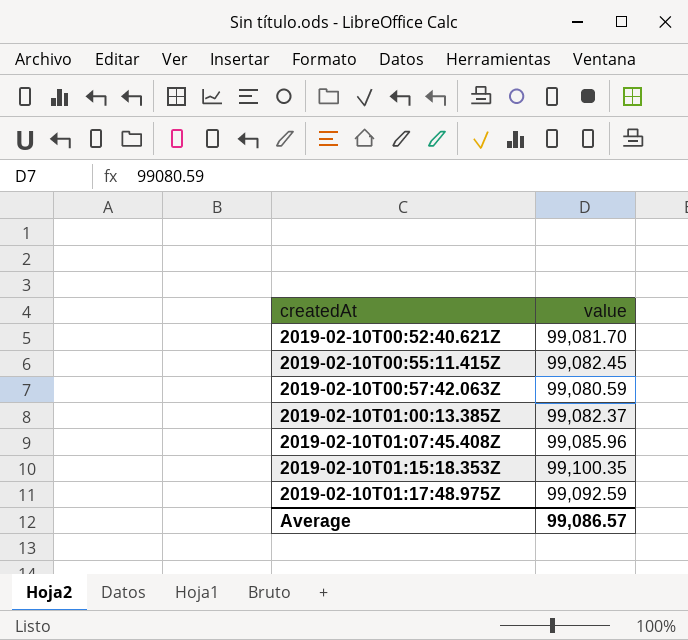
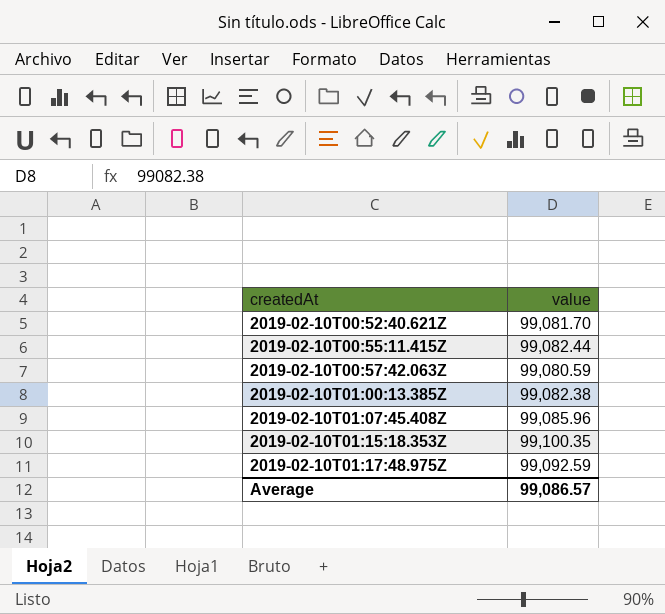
2019-02-10T00:55:11.415Z | value: 99,082.45 -> 99,082.44
2019-02-10T01:00:13.385Z | value: 99,082.37 -> 99,082.38

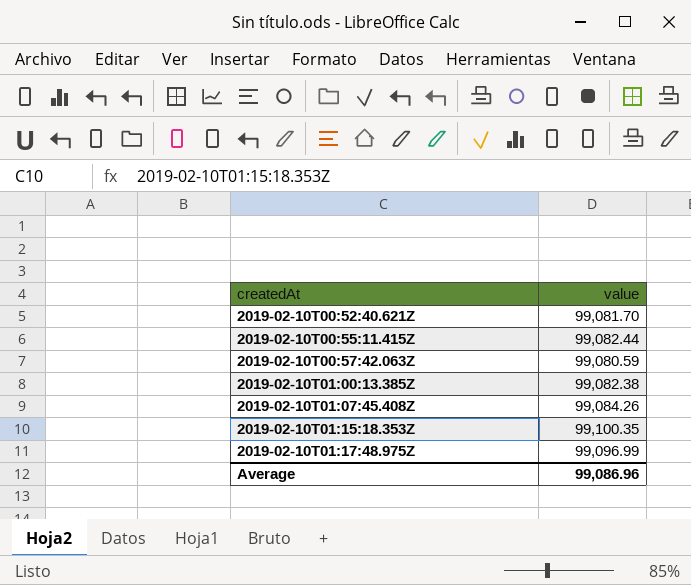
2019-02-10T01:07:45.408Z | value: 99,085.96 -> 99,084.26
2019-02-10T01:17:48.975Z | value: 99,092.59 -> 99,096.99
Average | value: 99,086.57 -> 99,086.96

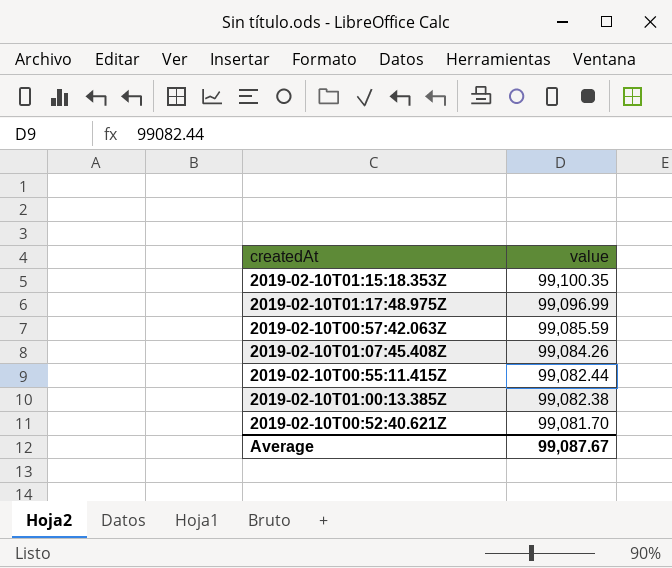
row order: createdAt ascending -> value descending
2019-02-10T00:57:42.063Z | value: 99,080.59 -> 99,085.59
Average | value: 99,086.96 -> 99,087.67

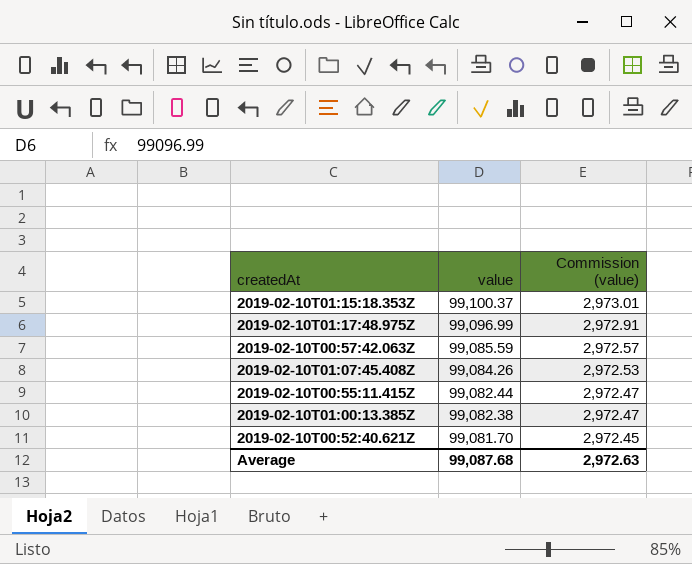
column Commission (value) | formula: none -> [value] * 0.03
2019-02-10T01:15:18.353Z | value: 99,100.35 -> 99,100.37
Average | value: 99,087.67 -> 99,087.68

